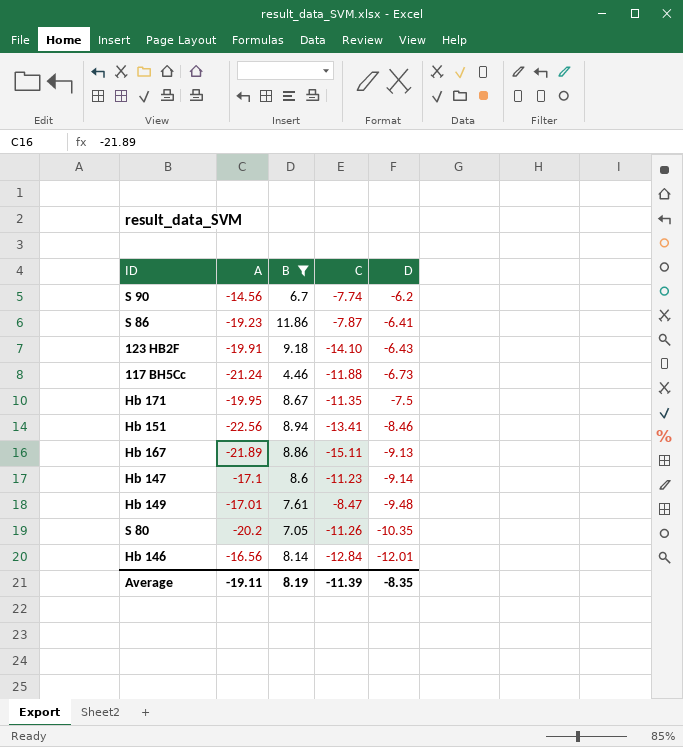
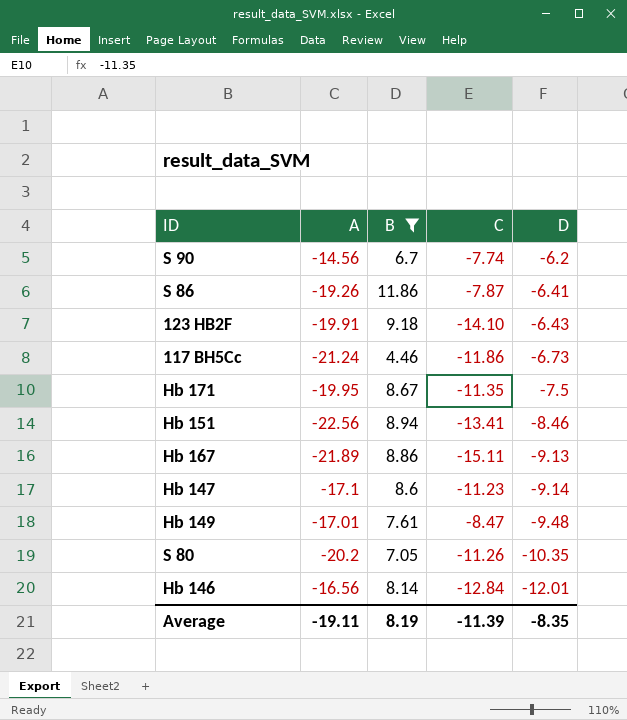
S 86 | A: -19.23 -> -19.26
117 BH5Cc | C: -11.88 -> -11.86

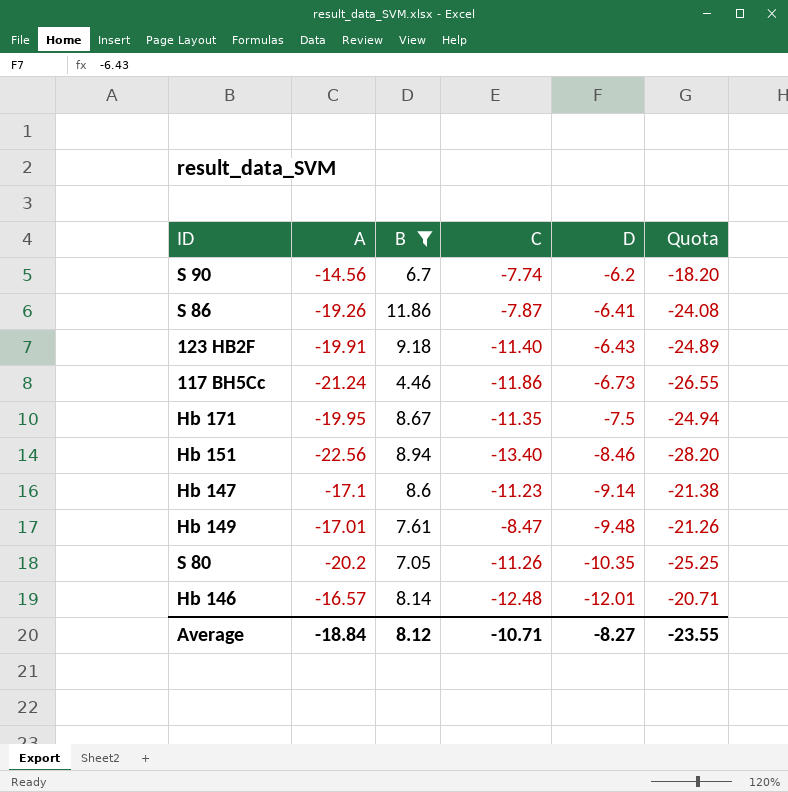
column Quota | formula: none -> [A] * 1.25
row Hb 167: -21.89 | 8.86 | -15.11 | -9.13 -> none
123 HB2F | C: -14.10 -> -11.40
Hb 151 | C: -13.41 -> -13.40
Hb 146 | A: -16.56 -> -16.57
Hb 146 | C: -12.84 -> -12.48
Average | A: -19.11 -> -18.84
Average | B: 8.19 -> 8.12
Average | C: -11.39 -> -10.71
Average | D: -8.35 -> -8.27

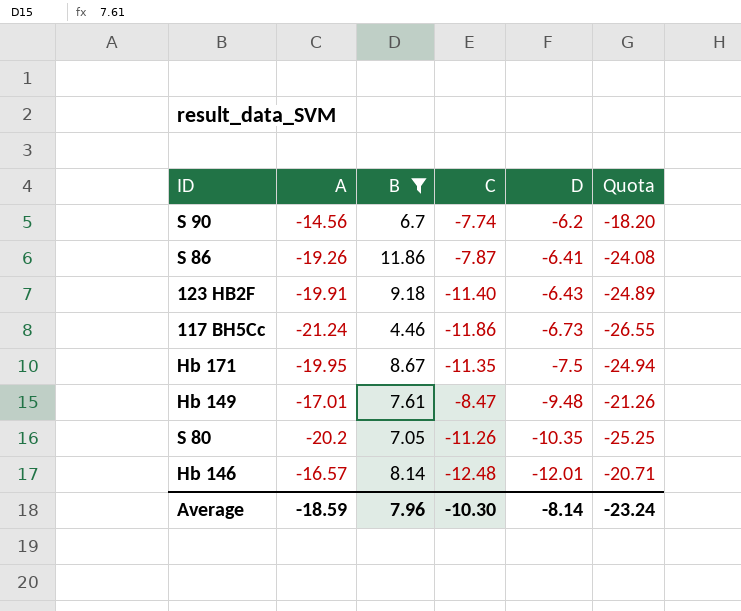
row Hb 151: -22.56 | 8.94 | -13.40 | -8.46 | -28.20 -> none
row Hb 147: -17.1 | 8.6 | -11.23 | -9.14 | -21.38 -> none
Average | A: -18.84 -> -18.59
Average | B: 8.12 -> 7.96
Average | C: -10.71 -> -10.30
Average | D: -8.27 -> -8.14
Average | Quota: -23.55 -> -23.24

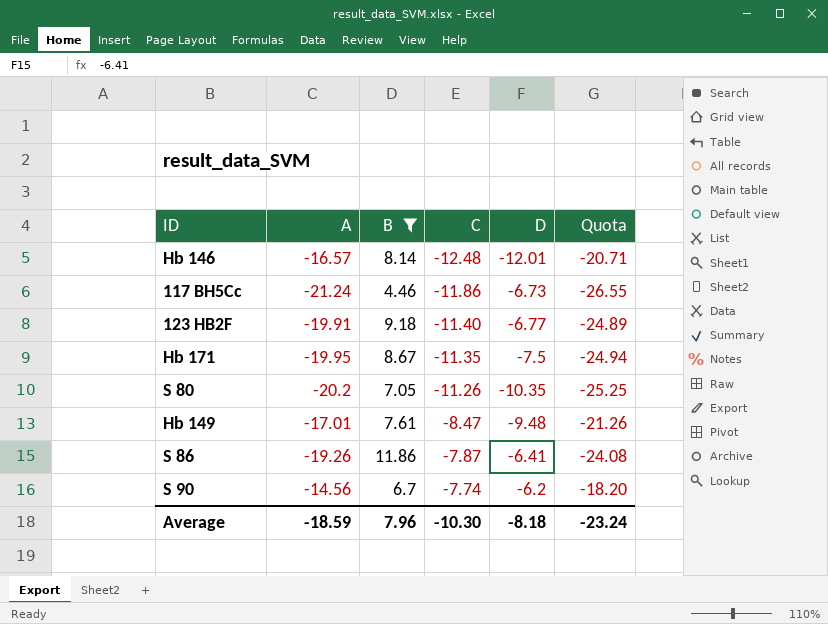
row order: D descending -> C ascending
123 HB2F | D: -6.43 -> -6.77
Average | D: -8.14 -> -8.18

